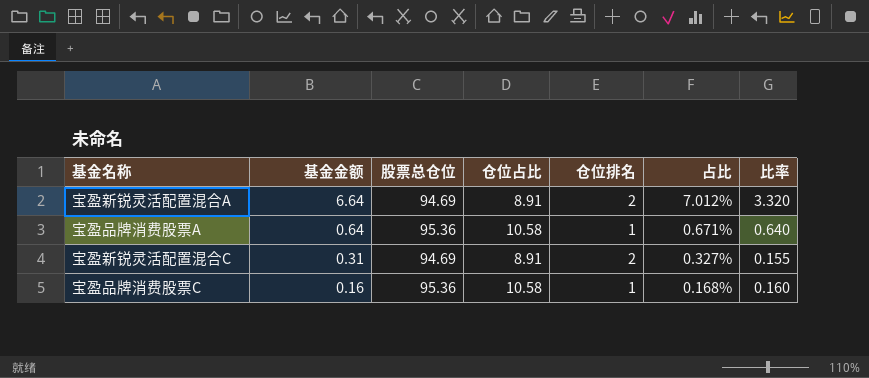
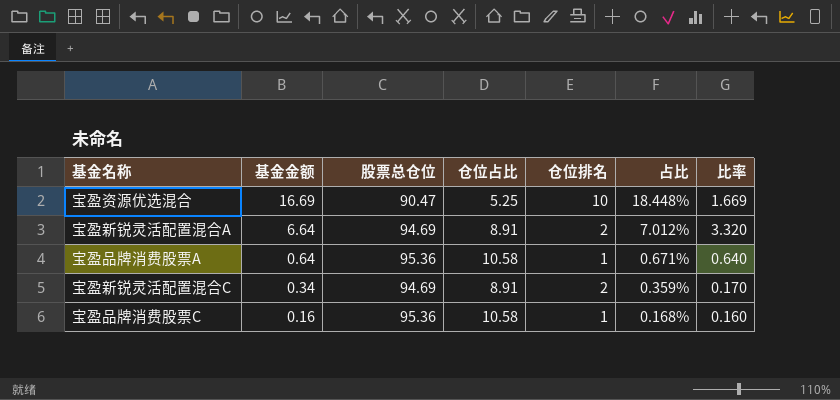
row 宝盈资源优选混合: none -> 16.69 | 90.47 | 5.25 | 10 | 18.448% | 1.669
宝盈新锐灵活配置混合C | 基金金额: 0.31 -> 0.34
宝盈新锐灵活配置混合C | 占比: 0.327% -> 0.359%
宝盈新锐灵活配置混合C | 比率: 0.155 -> 0.170

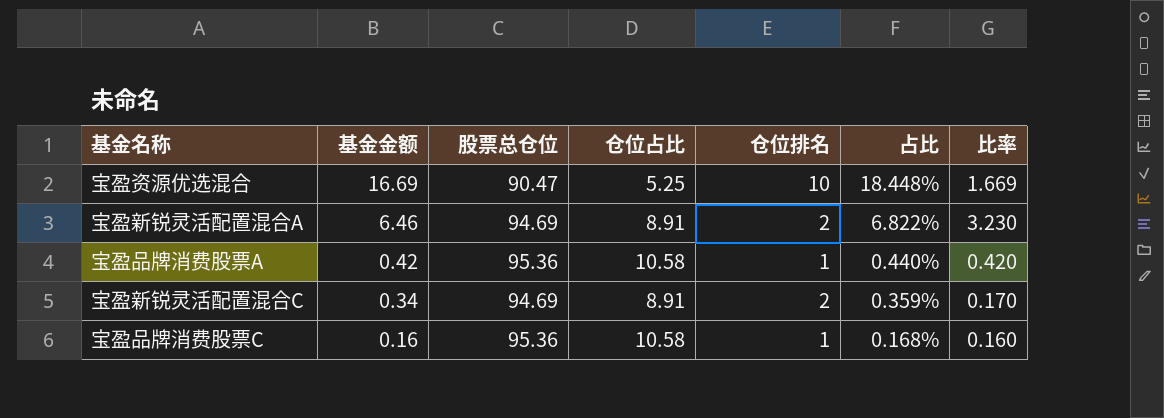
宝盈新锐灵活配置混合A | 基金金额: 6.64 -> 6.46
宝盈新锐灵活配置混合A | 占比: 7.012% -> 6.822%
宝盈新锐灵活配置混合A | 比率: 3.320 -> 3.230
宝盈品牌消费股票A | 基金金额: 0.64 -> 0.42
宝盈品牌消费股票A | 占比: 0.671% -> 0.440%
宝盈品牌消费股票A | 比率: 0.640 -> 0.420

